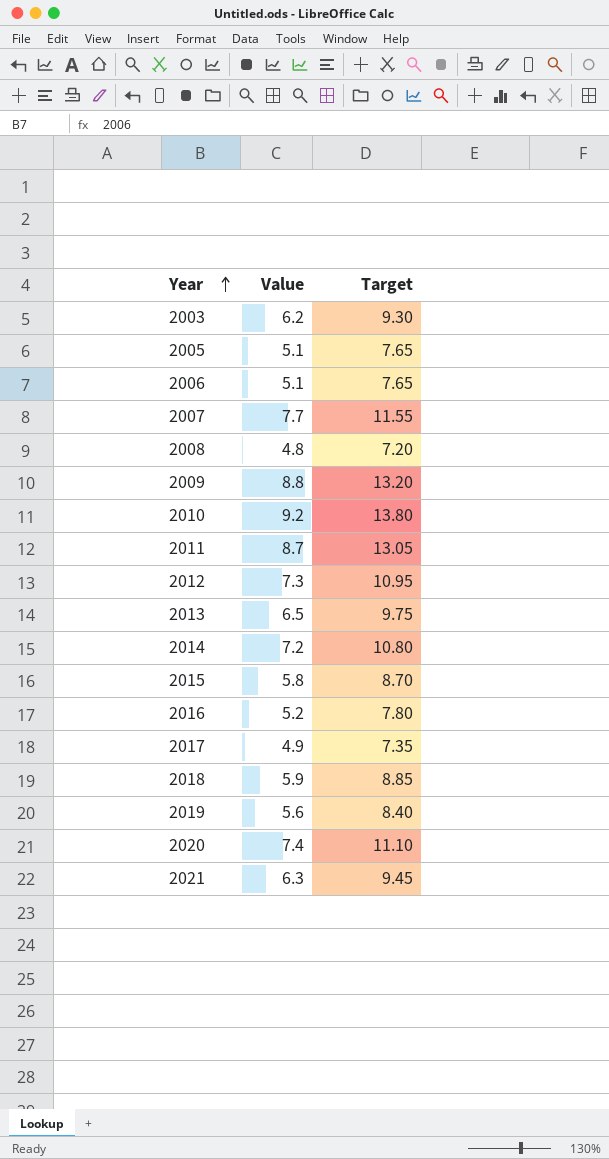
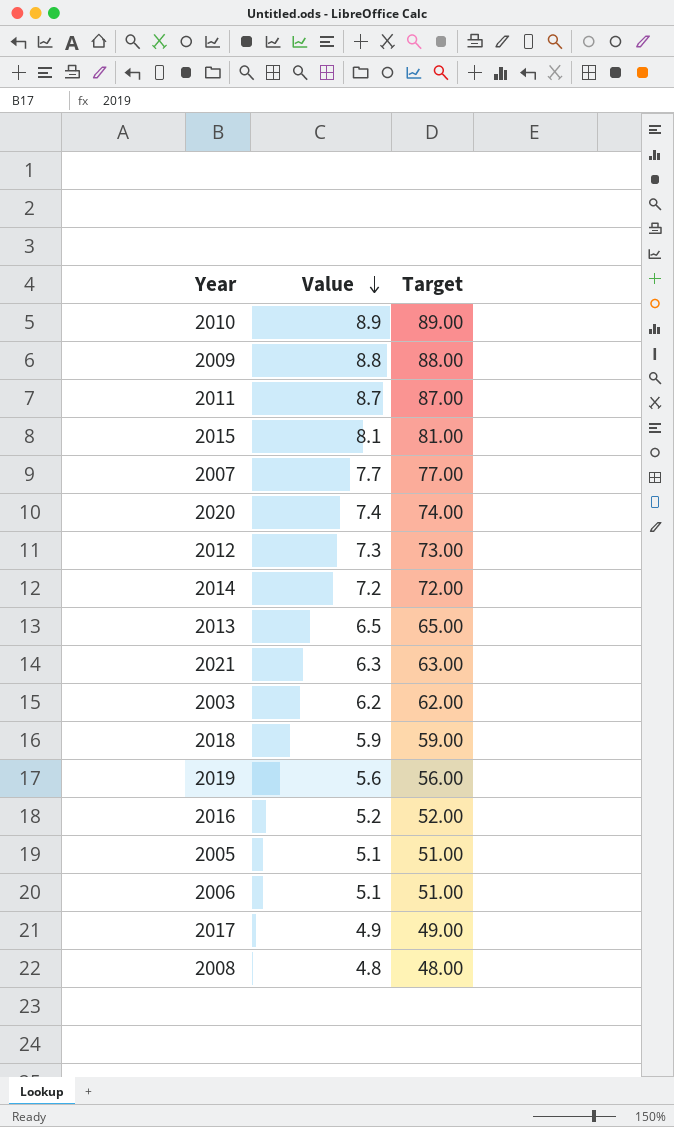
row order: Year ascending -> Value descending
column Target | formula: [Value] * 1.5 -> [Value] * 10
2010 | Value: 9.2 -> 8.9
2015 | Value: 5.8 -> 8.1

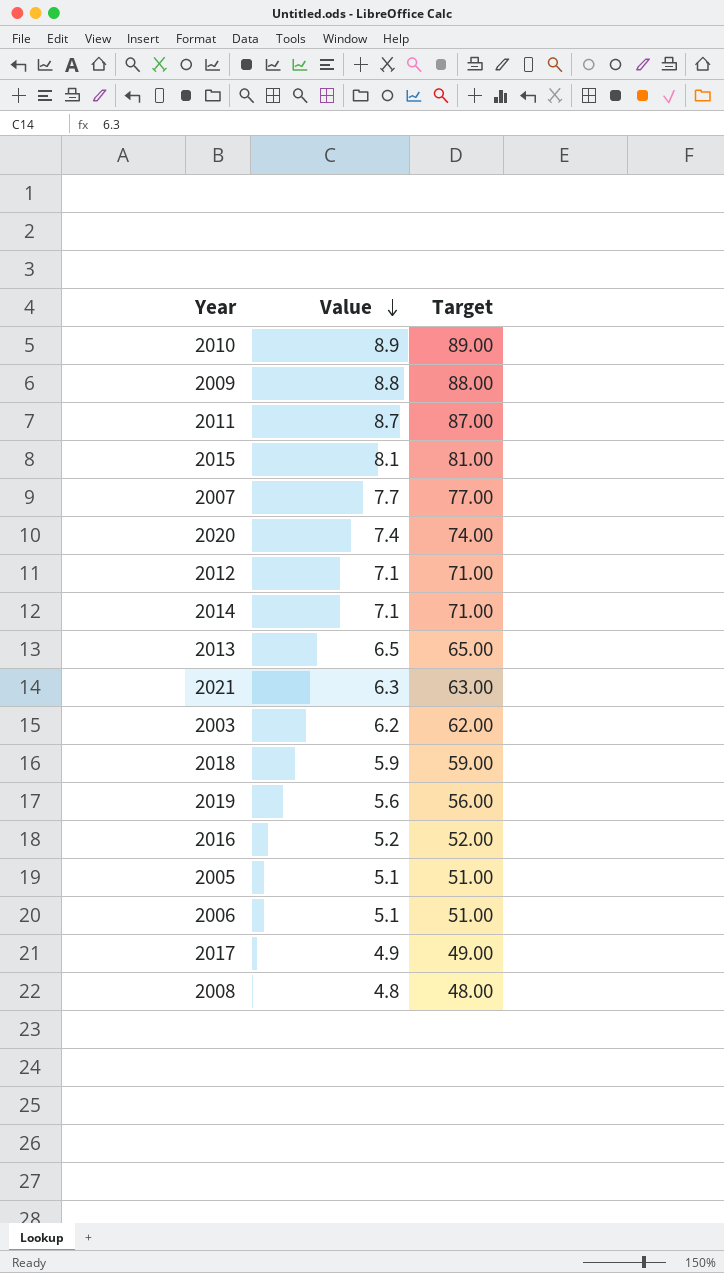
2012 | Value: 7.3 -> 7.1
2012 | Target: 73.00 -> 71.00
2014 | Value: 7.2 -> 7.1
2014 | Target: 72.00 -> 71.00

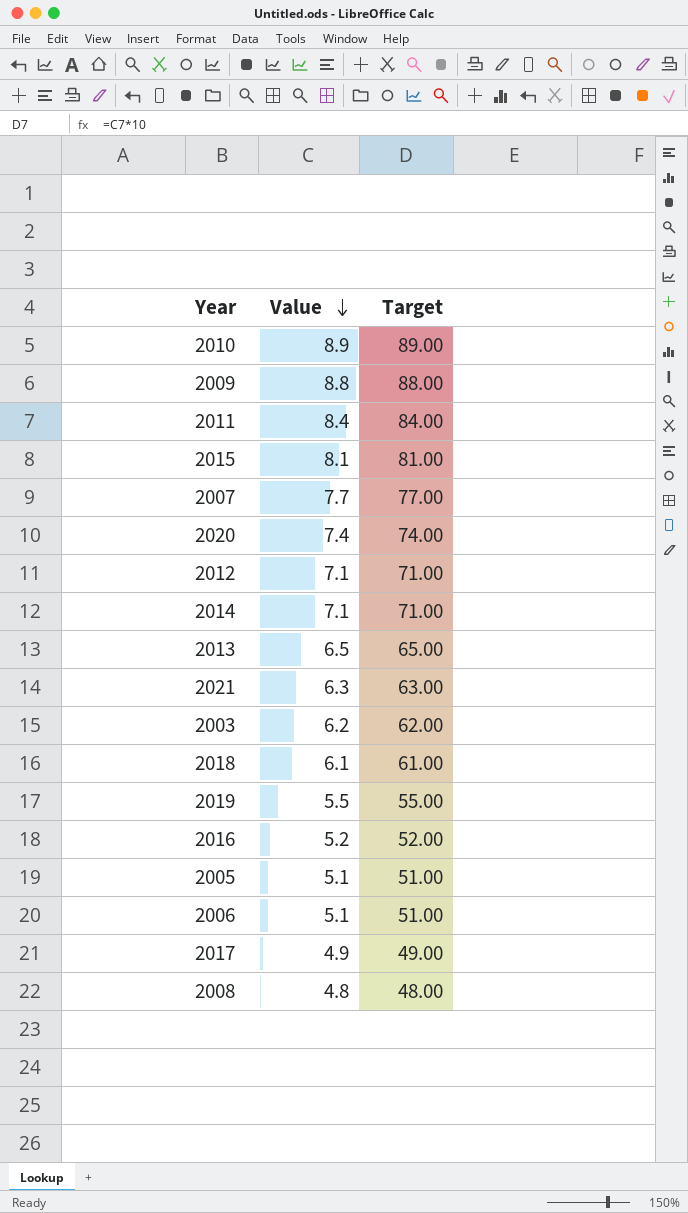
2011 | Value: 8.7 -> 8.4
2011 | Target: 87.00 -> 84.00
2018 | Value: 5.9 -> 6.1
2018 | Target: 59.00 -> 61.00
2019 | Value: 5.6 -> 5.5
2019 | Target: 56.00 -> 55.00

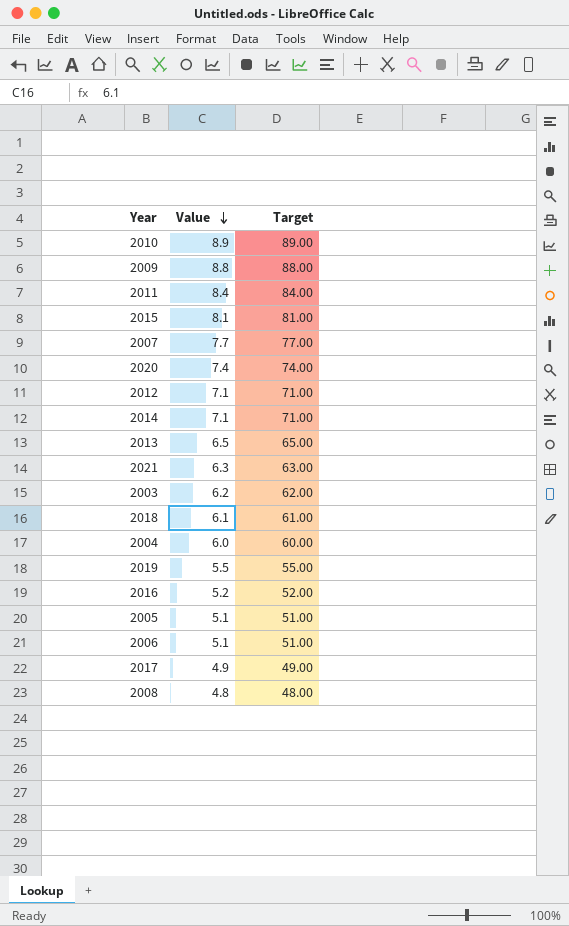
row 2004: none -> 6.0 | 60.00

